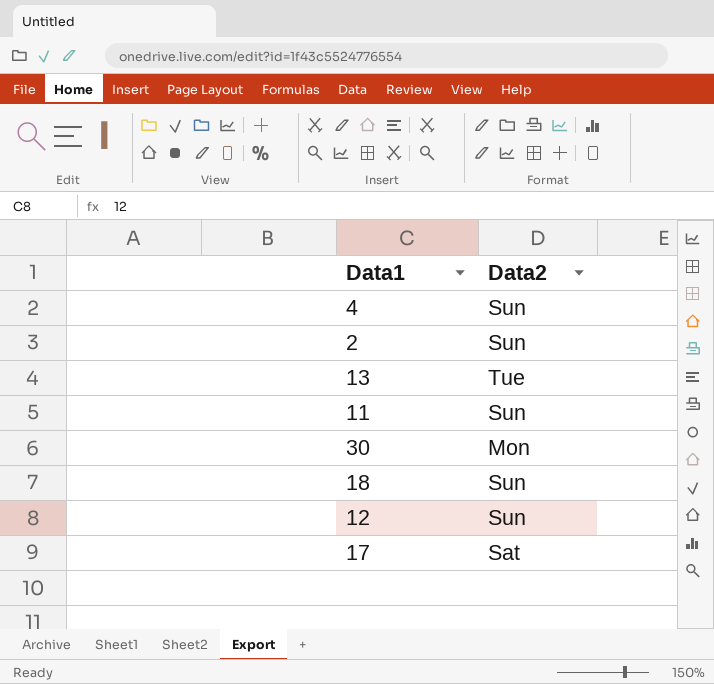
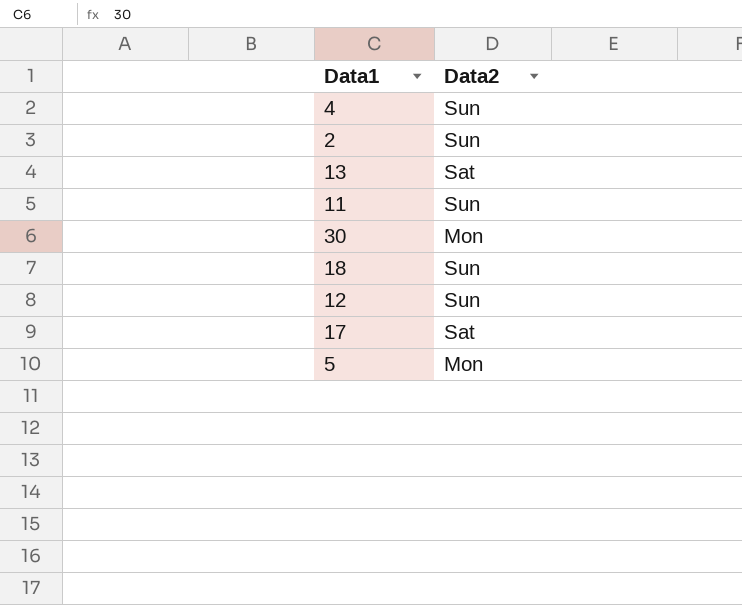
13 | Data2: Tue -> Sat
row 5: none -> Mon

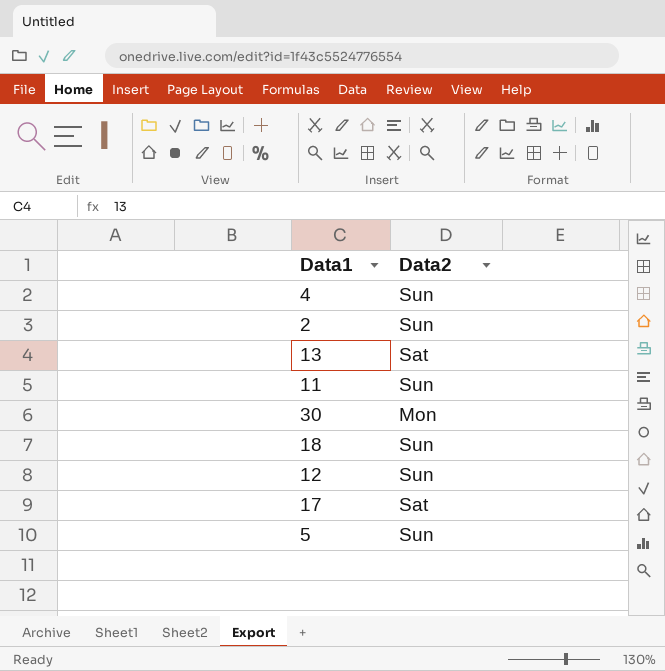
5 | Data2: Mon -> Sun

